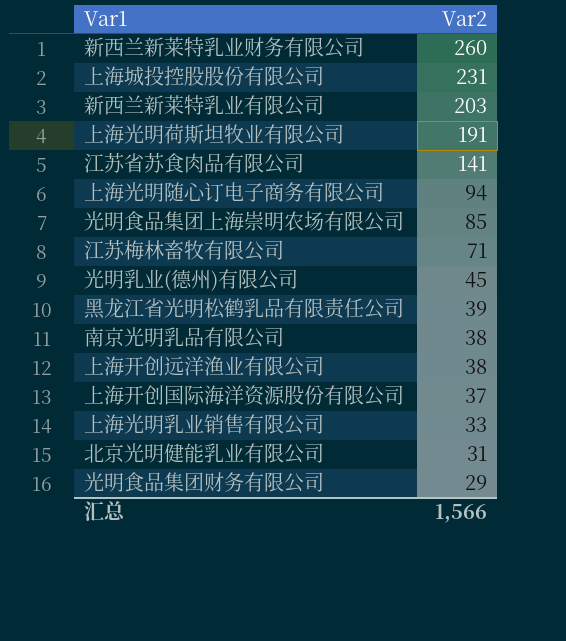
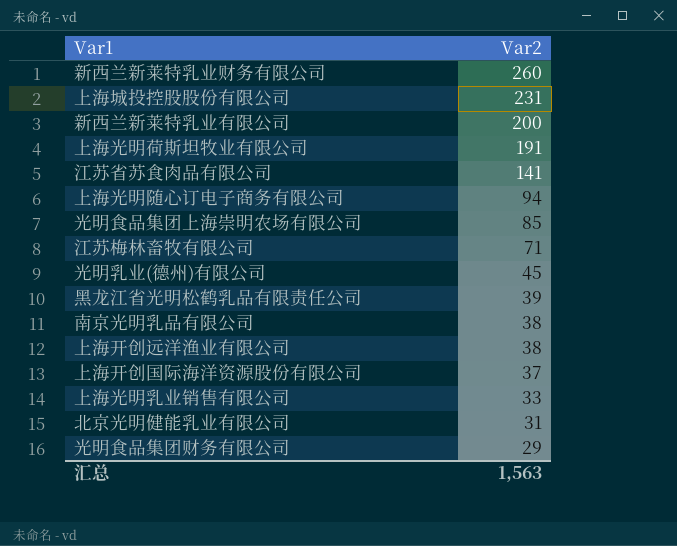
新西兰新莱特乳业有限公司 | Var2: 203 -> 200
汇总 | Var2: 1,566 -> 1,563

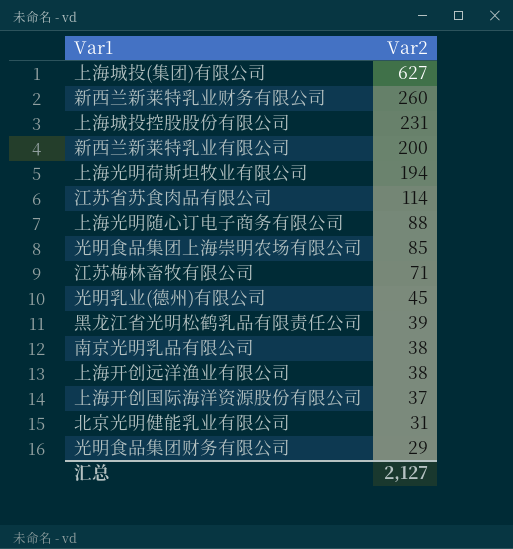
row 上海光明乳业销售有限公司: 33 -> none
row 上海城投(集团)有限公司: none -> 627
上海光明荷斯坦牧业有限公司 | Var2: 191 -> 194
江苏省苏食肉品有限公司 | Var2: 141 -> 114
上海光明随心订电子商务有限公司 | Var2: 94 -> 88
汇总 | Var2: 1,563 -> 2,127

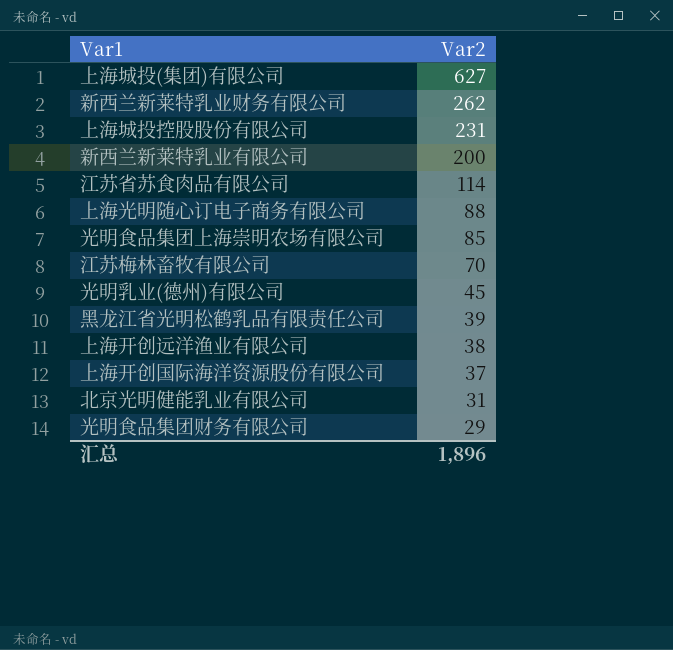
row 上海光明荷斯坦牧业有限公司: 194 -> none
row 南京光明乳品有限公司: 38 -> none
新西兰新莱特乳业财务有限公司 | Var2: 260 -> 262
江苏梅林畜牧有限公司 | Var2: 71 -> 70
汇总 | Var2: 2,127 -> 1,896

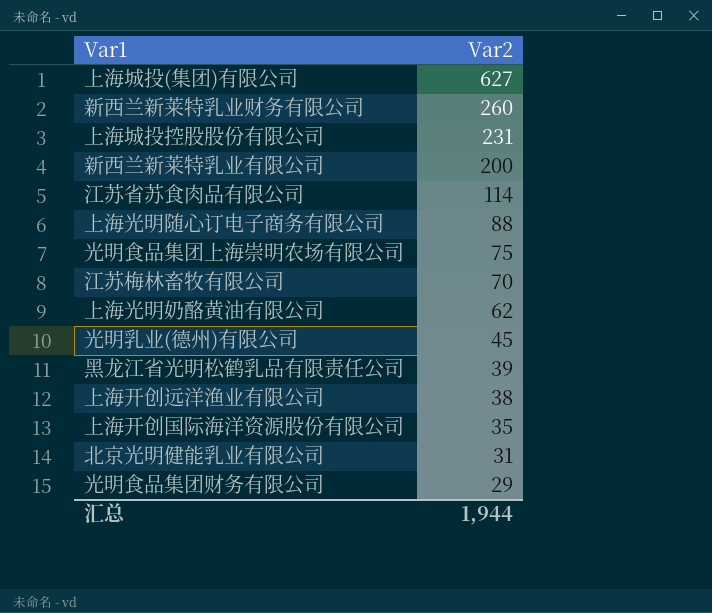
新西兰新莱特乳业财务有限公司 | Var2: 262 -> 260
光明食品集团上海崇明农场有限公司 | Var2: 85 -> 75
row 上海光明奶酪黄油有限公司: none -> 62
上海开创国际海洋资源股份有限公司 | Var2: 37 -> 35
汇总 | Var2: 1,896 -> 1,944

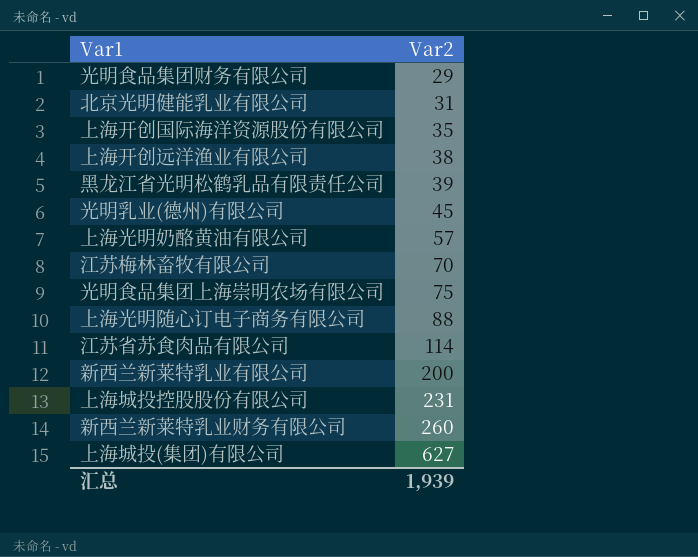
row order: Var2 descending -> Var2 ascending
上海光明奶酪黄油有限公司 | Var2: 62 -> 57
汇总 | Var2: 1,944 -> 1,939

